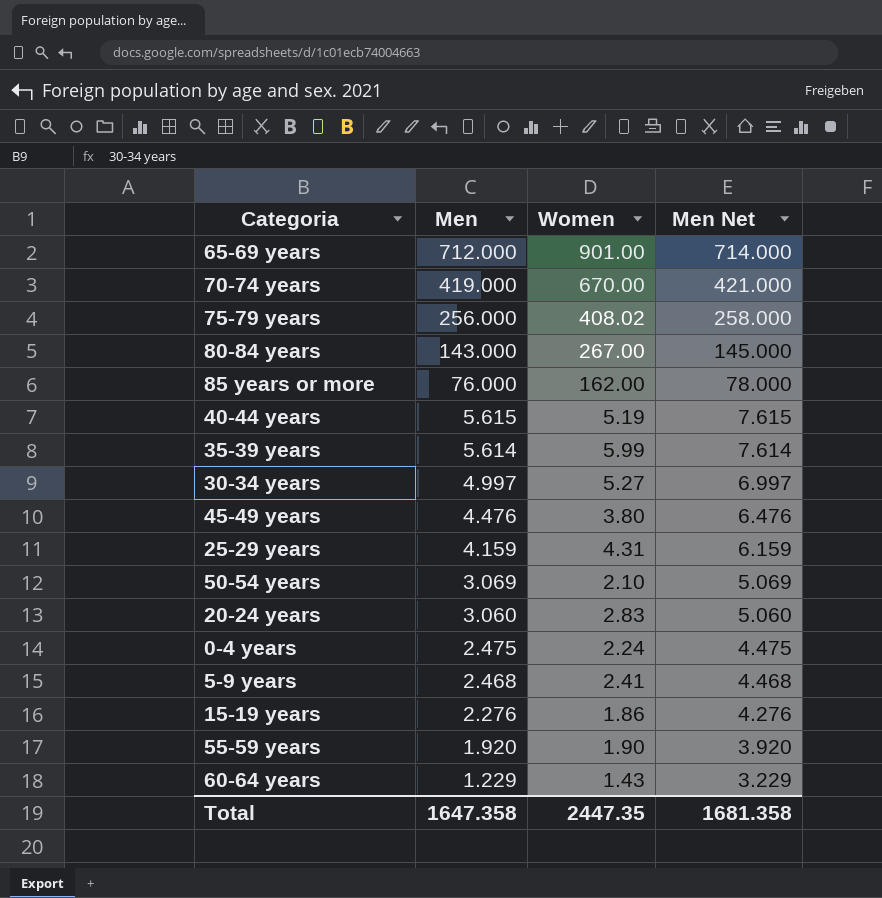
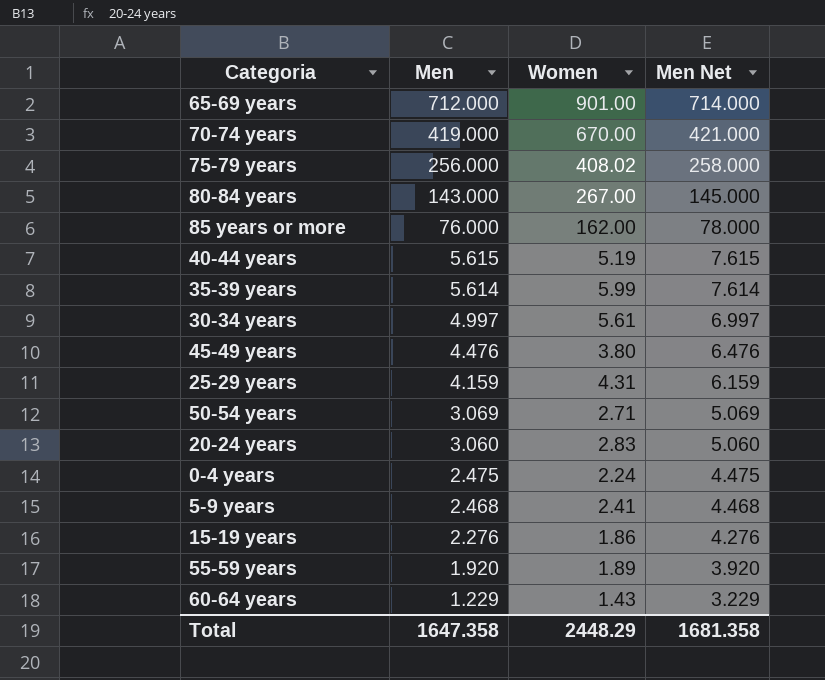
30-34 years | Women: 5.27 -> 5.61
50-54 years | Women: 2.10 -> 2.71
55-59 years | Women: 1.90 -> 1.89
Total | Women: 2447.35 -> 2448.29

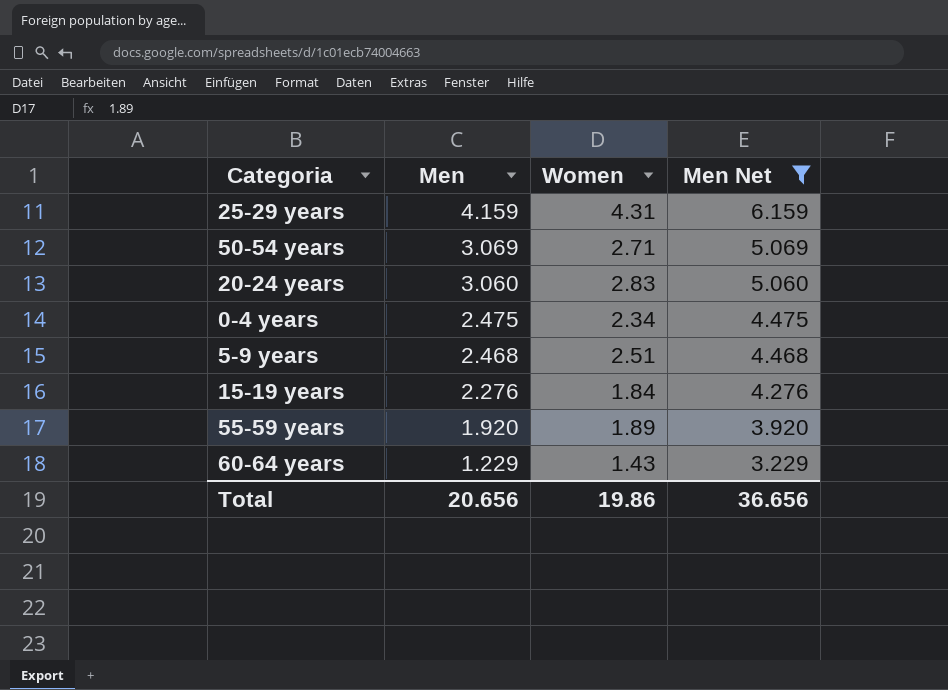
filter: none -> Men Net <= 6.159
0-4 years | Women: 2.24 -> 2.34
5-9 years | Women: 2.41 -> 2.51
15-19 years | Women: 1.86 -> 1.84
Total | Men: 1647.358 -> 20.656
Total | Women: 2448.29 -> 19.86
Total | Men Net: 1681.358 -> 36.656

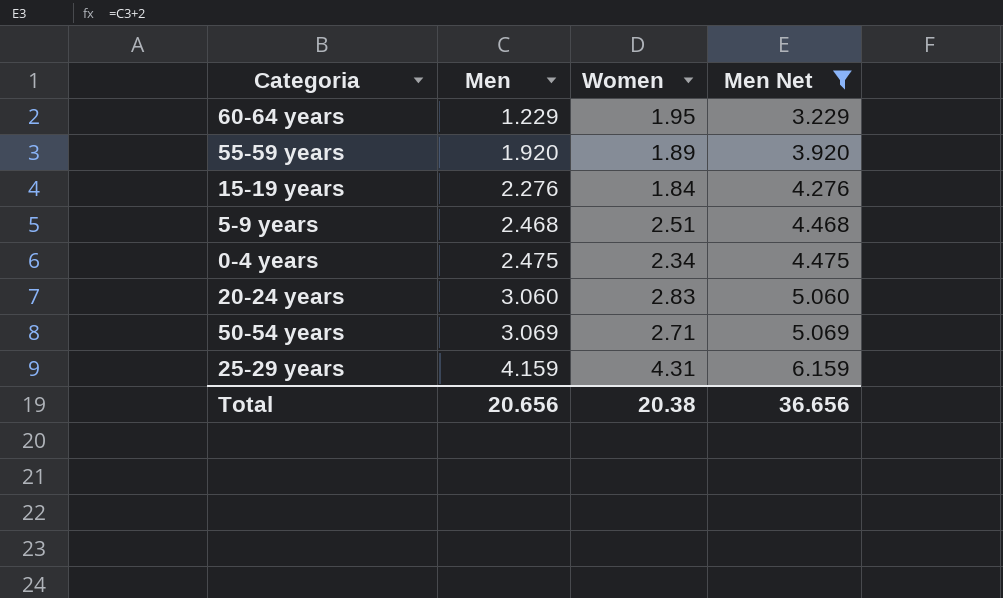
row order: Men descending -> Men ascending
60-64 years | Women: 1.43 -> 1.95
Total | Women: 19.86 -> 20.38

